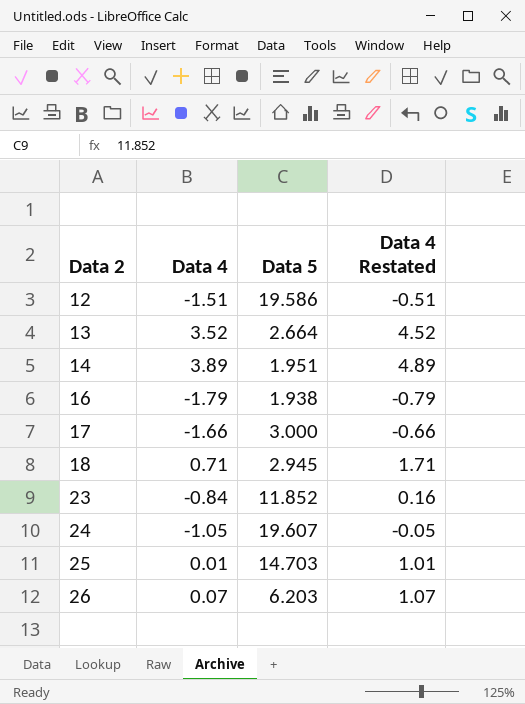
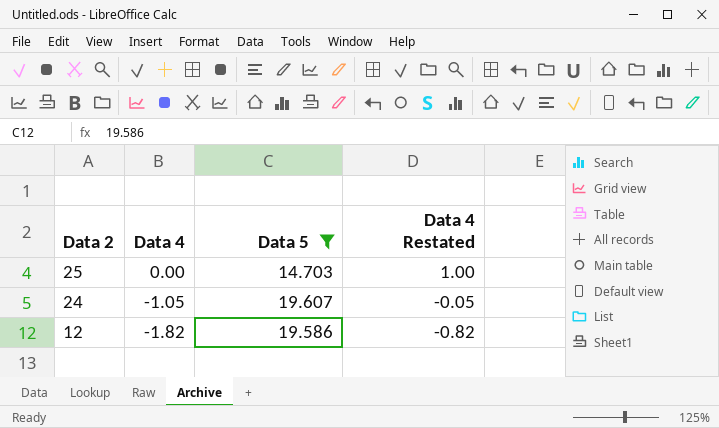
filter: none -> Data 5 >= 14.703
row order: Data 2 ascending -> Data 2 descending
25 | Data 4: 0.01 -> 0.00
25 | Data 4 Restated: 1.01 -> 1.00
12 | Data 4: -1.51 -> -1.82
12 | Data 4 Restated: -0.51 -> -0.82

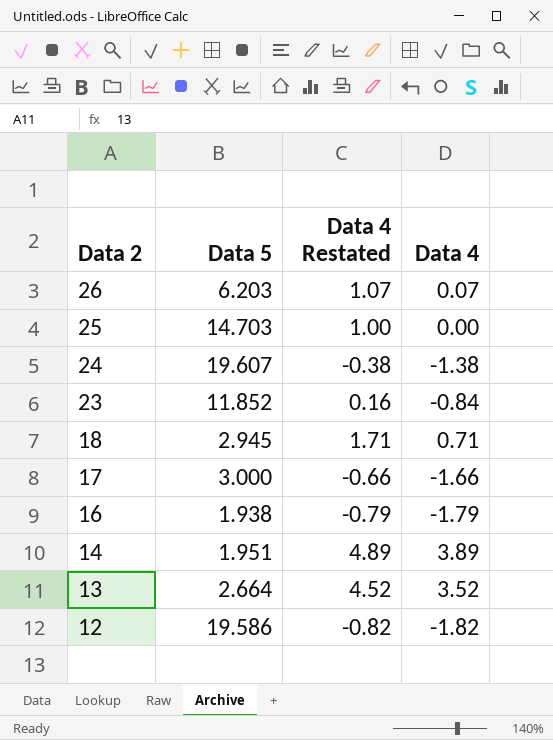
filter: Data 5 >= 14.703 -> none
column Data 4 | position: 2 -> 4
24 | Data 4 Restated: -0.05 -> -0.38
24 | Data 4: -1.05 -> -1.38

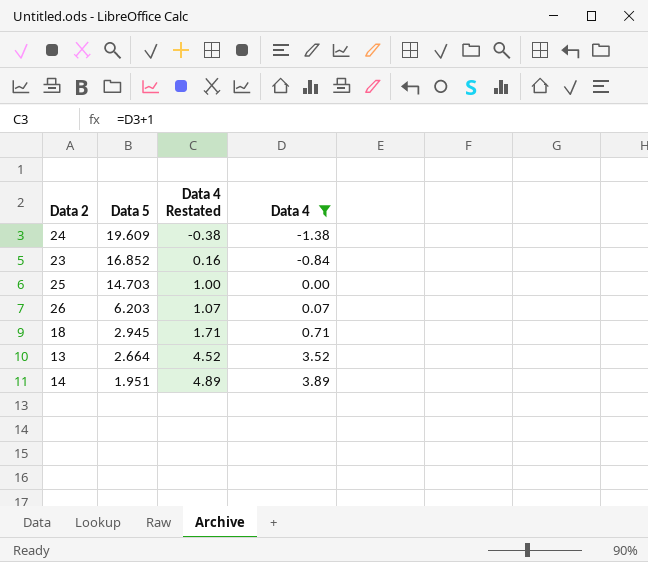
filter: none -> Data 4 >= -1.38
row order: Data 2 descending -> Data 5 descending
24 | Data 5: 19.607 -> 19.609
23 | Data 5: 11.852 -> 16.852

